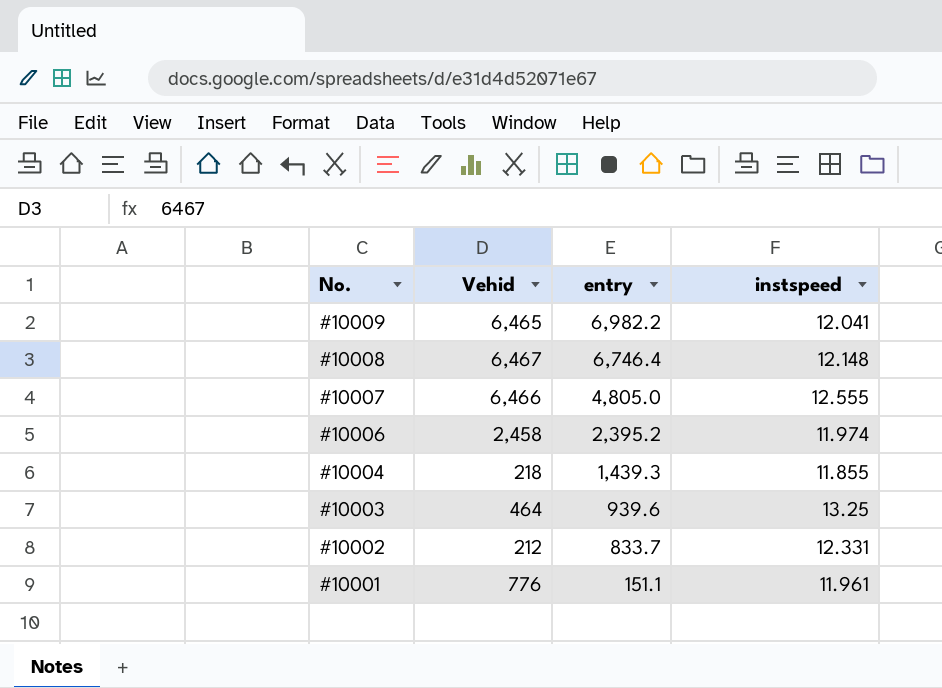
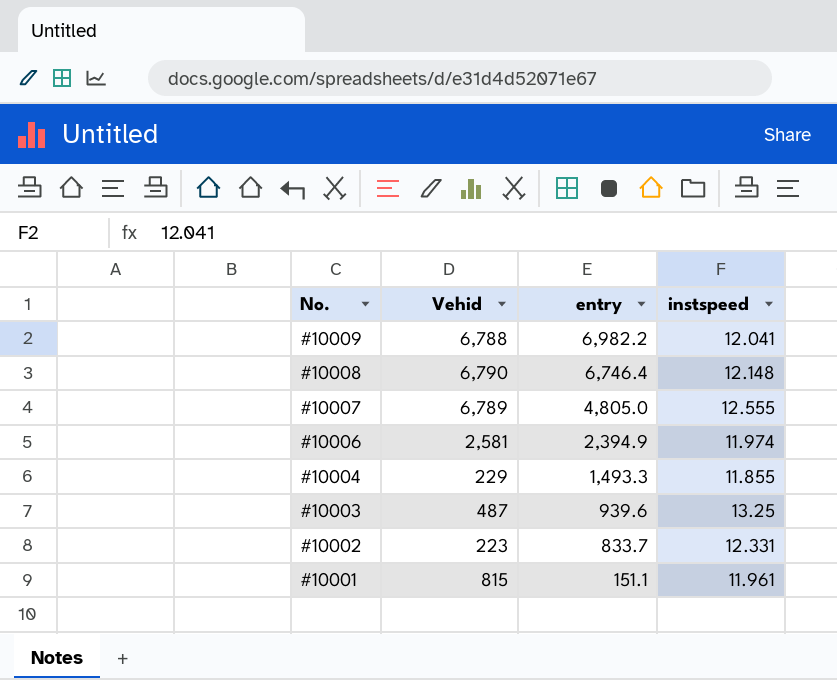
#10009 | Vehid: 6,465 -> 6,788
#10008 | Vehid: 6,467 -> 6,790
#10007 | Vehid: 6,466 -> 6,789
#10006 | Vehid: 2,458 -> 2,581
#10006 | entry: 2,395.2 -> 2,394.9
#10004 | Vehid: 218 -> 229
#10004 | entry: 1,439.3 -> 1,493.3
#10003 | Vehid: 464 -> 487
#10002 | Vehid: 212 -> 223
#10001 | Vehid: 776 -> 815

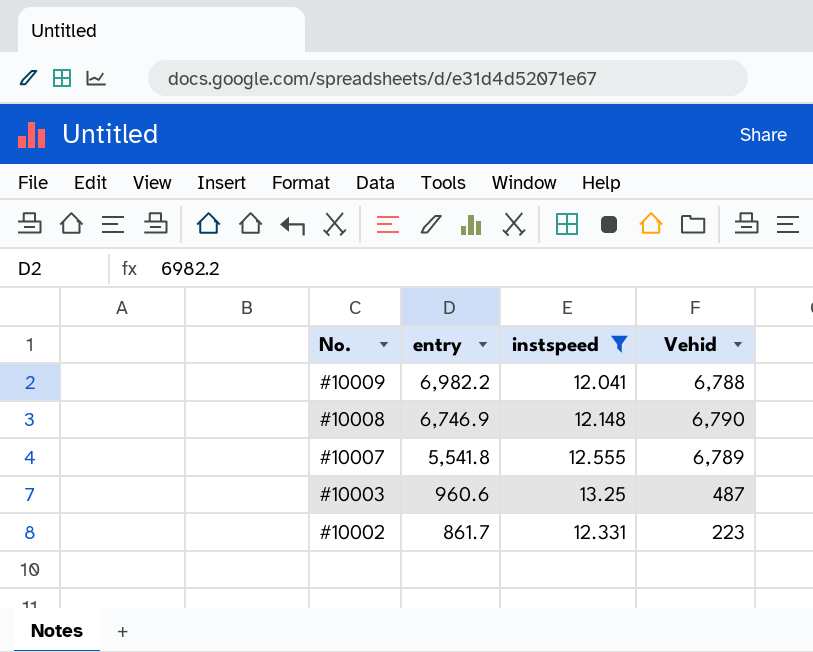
filter: none -> instspeed >= 12.041
column Vehid | position: 2 -> 4
#10008 | entry: 6,746.4 -> 6,746.9
#10007 | entry: 4,805.0 -> 5,541.8
#10003 | entry: 939.6 -> 960.6
#10002 | entry: 833.7 -> 861.7

